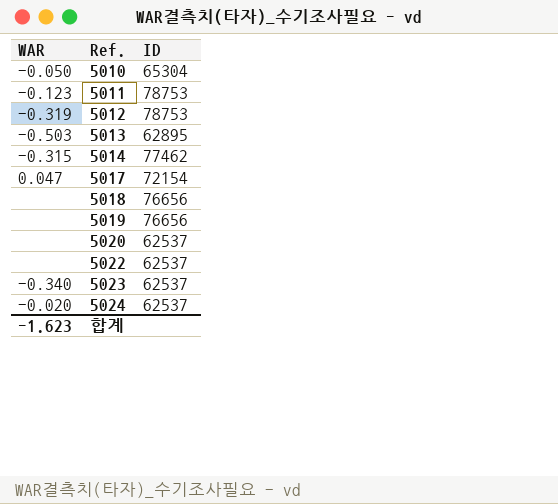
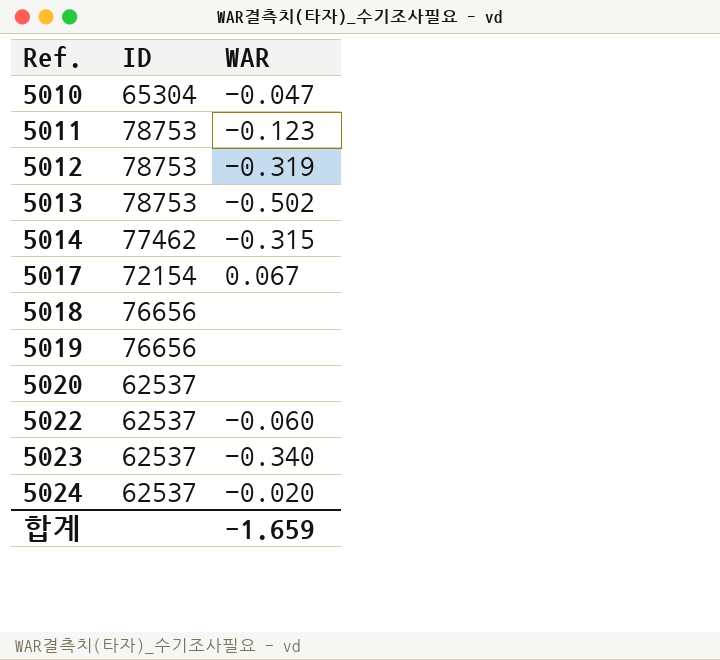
column WAR | position: 1 -> 3
5010 | WAR: -0.050 -> -0.047
5013 | ID: 62895 -> 78753
5013 | WAR: -0.503 -> -0.502
5017 | WAR: 0.047 -> 0.067
5022 | WAR: none -> -0.060
합계 | WAR: -1.623 -> -1.659

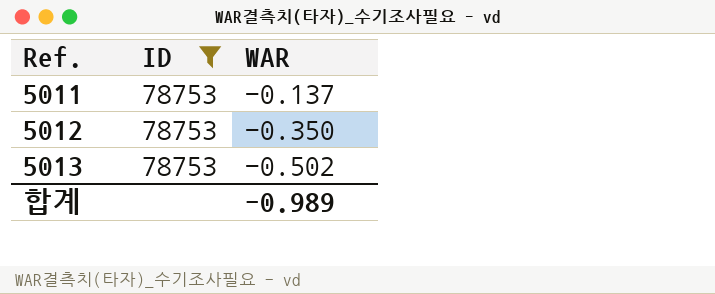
filter: none -> ID = 78753
5011 | WAR: -0.123 -> -0.137
5012 | WAR: -0.319 -> -0.350
합계 | WAR: -1.659 -> -0.989

